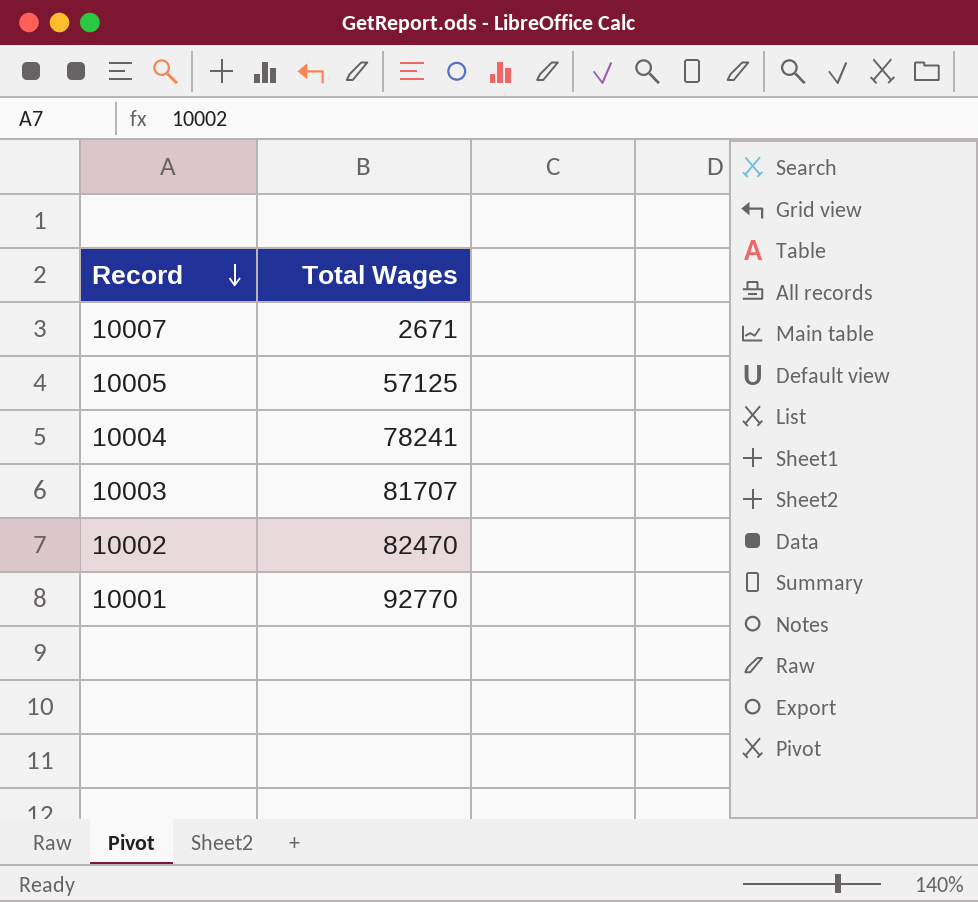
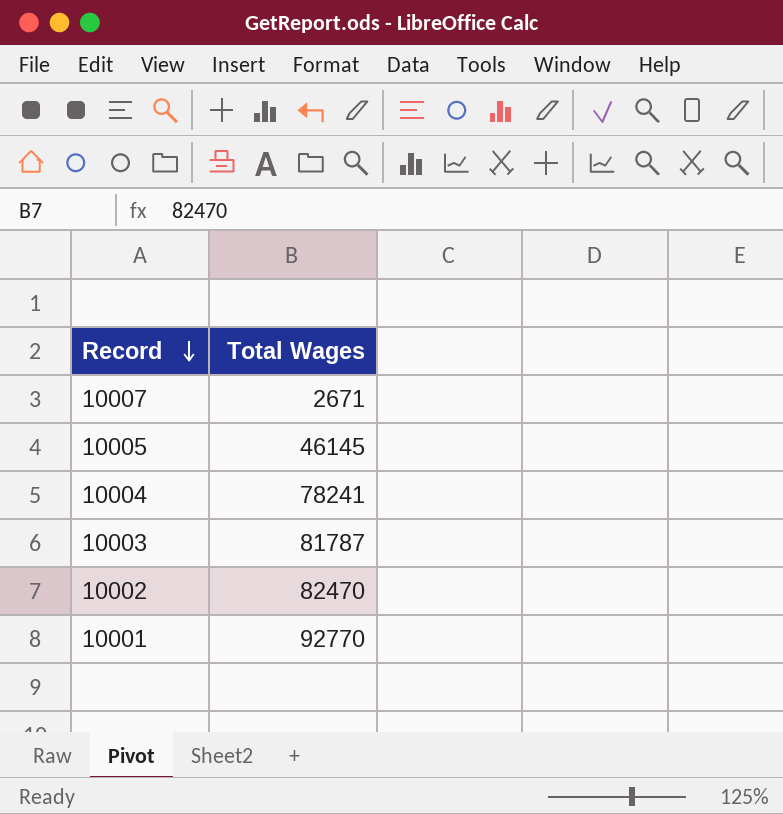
10005 | Total Wages: 57125 -> 46145
10003 | Total Wages: 81707 -> 81787

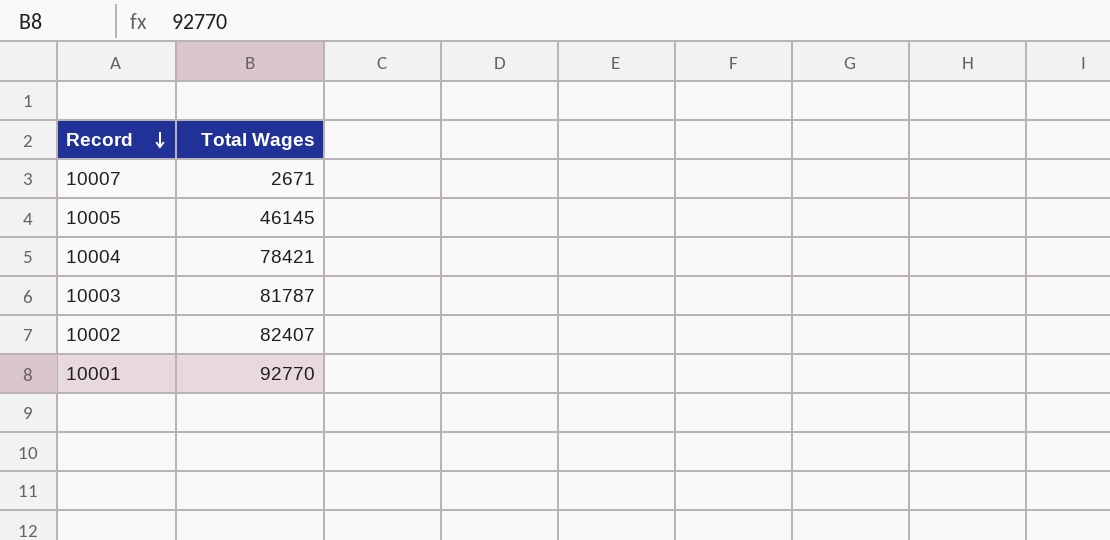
10004 | Total Wages: 78241 -> 78421
10002 | Total Wages: 82470 -> 82407

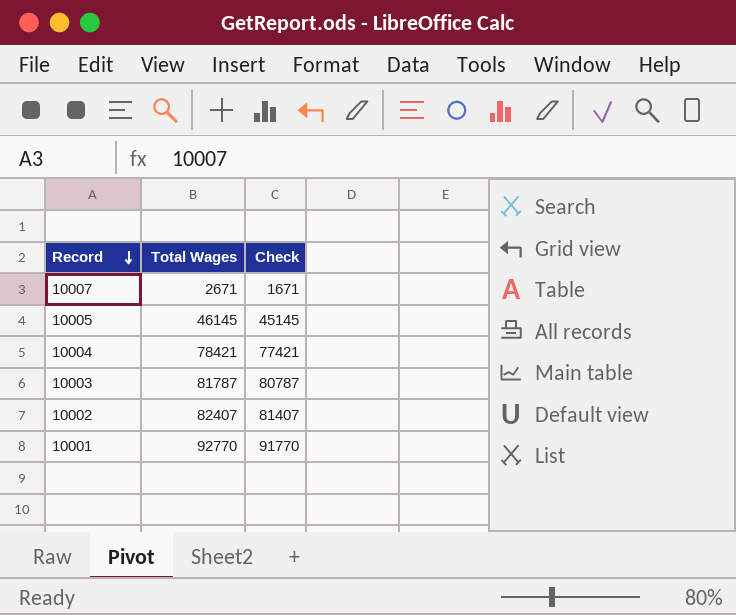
column Check | formula: none -> [Total Wages] - 1000

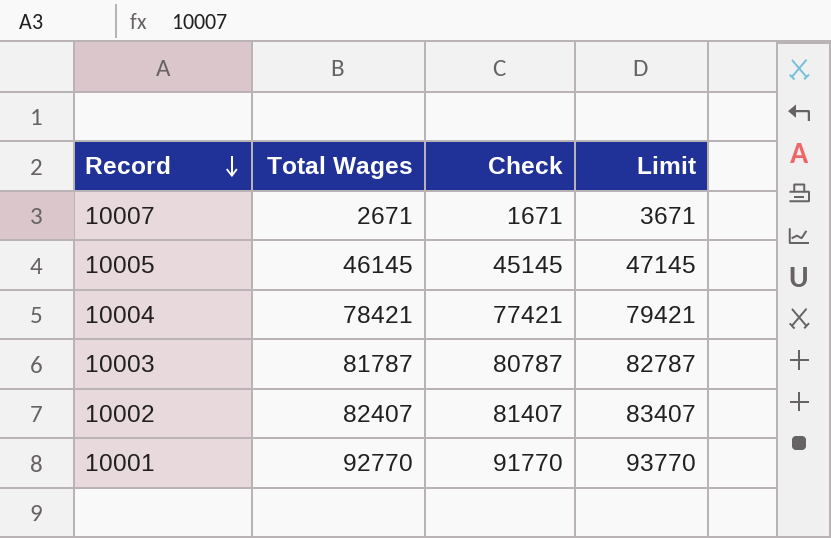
column Limit | formula: none -> [Total Wages] + 1000

